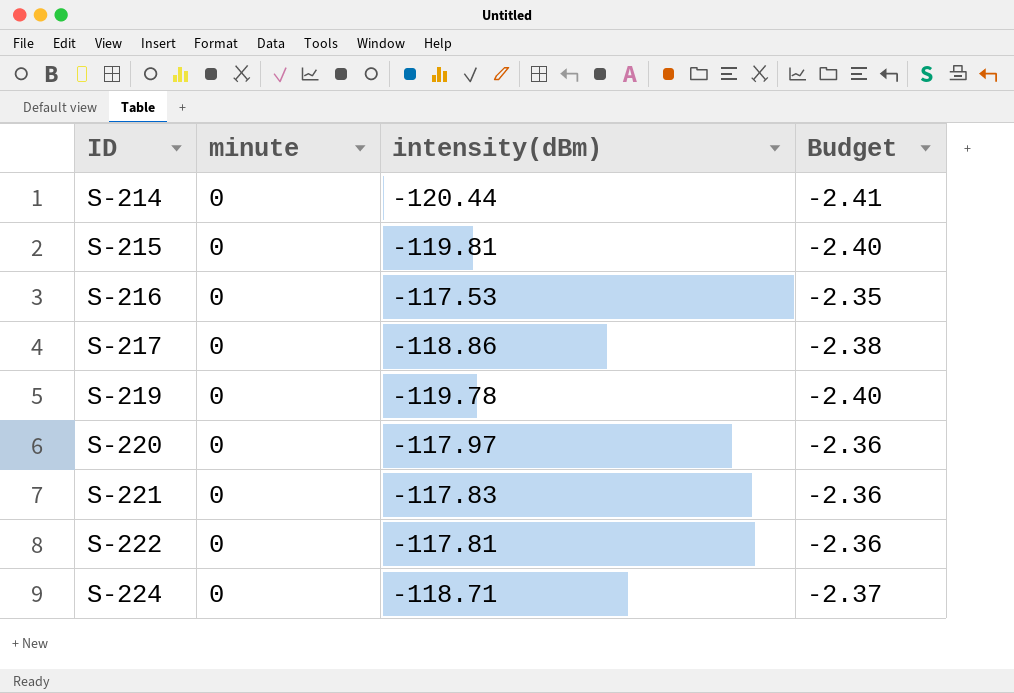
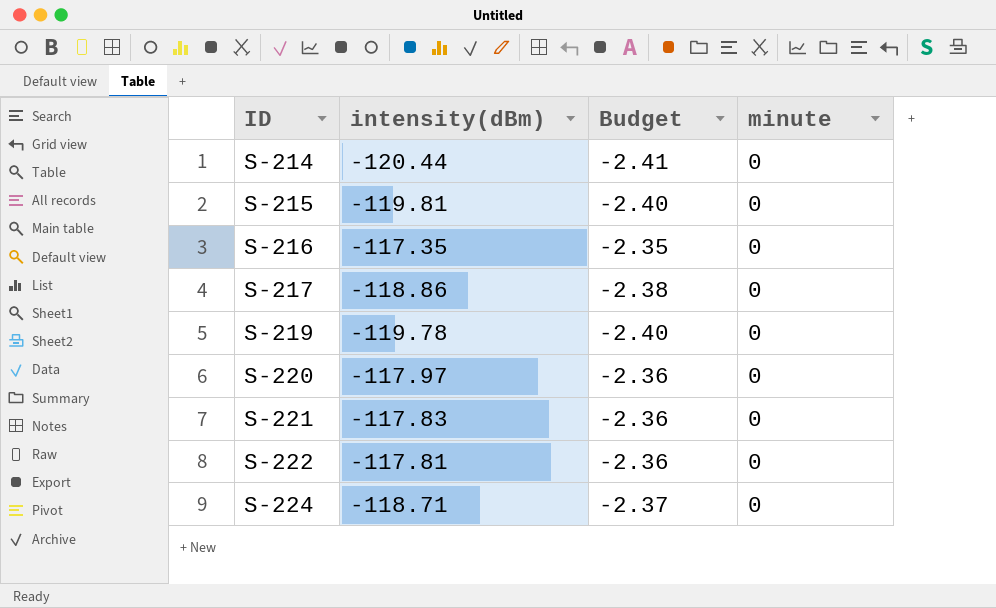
column minute | position: 2 -> 4
S-216 | intensity(dBm): -117.53 -> -117.35

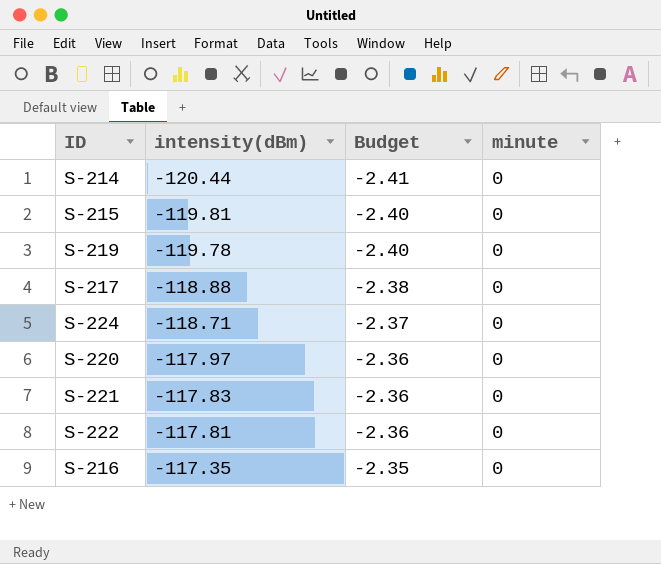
row order: ID ascending -> intensity(dBm) ascending
S-217 | intensity(dBm): -118.86 -> -118.88

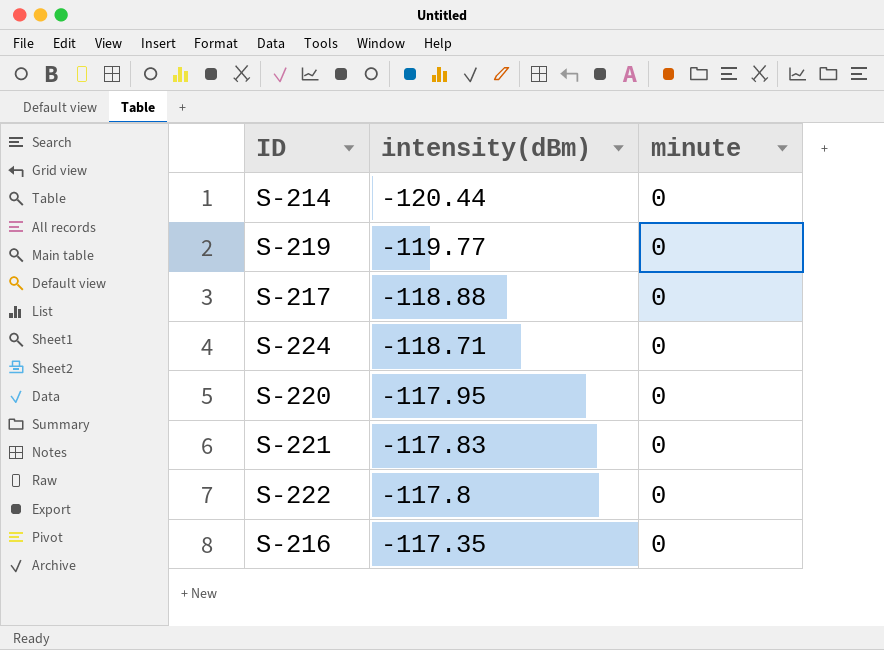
column Budget | formula: [intensity(dBm)] * 0.02 -> none
row S-215: -119.81 | -2.40 | 0 -> none
S-219 | intensity(dBm): -119.78 -> -119.77
S-220 | intensity(dBm): -117.97 -> -117.95
S-222 | intensity(dBm): -117.81 -> -117.8

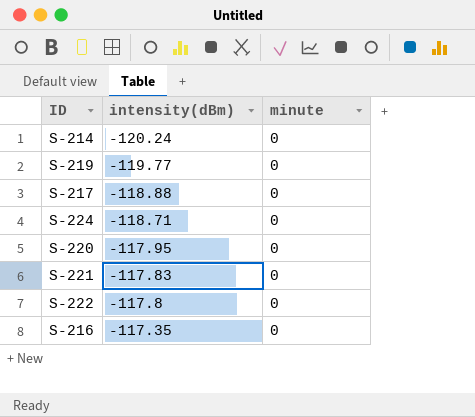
S-214 | intensity(dBm): -120.44 -> -120.24

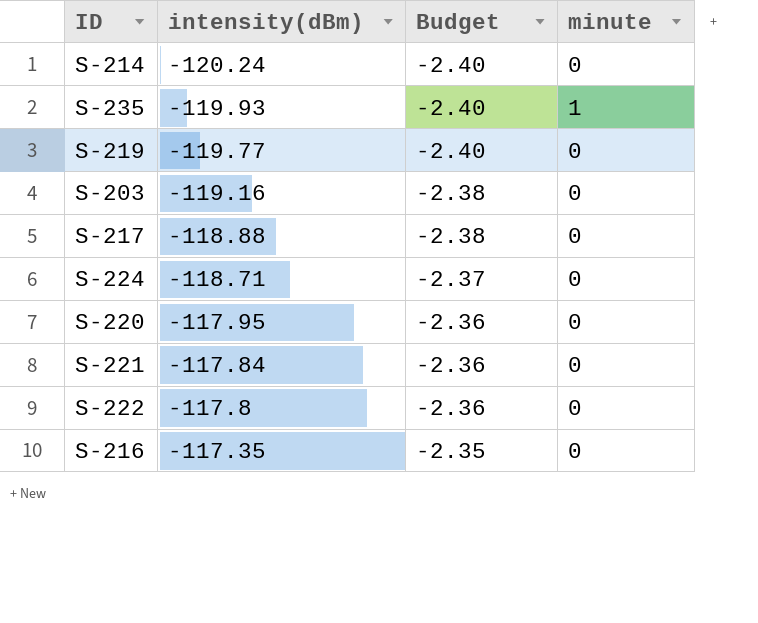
column Budget | formula: none -> [intensity(dBm)] * 0.02
row S-235: none -> -119.93 | -2.40 | 1
row S-203: none -> -119.16 | -2.38 | 0
S-221 | intensity(dBm): -117.83 -> -117.84

